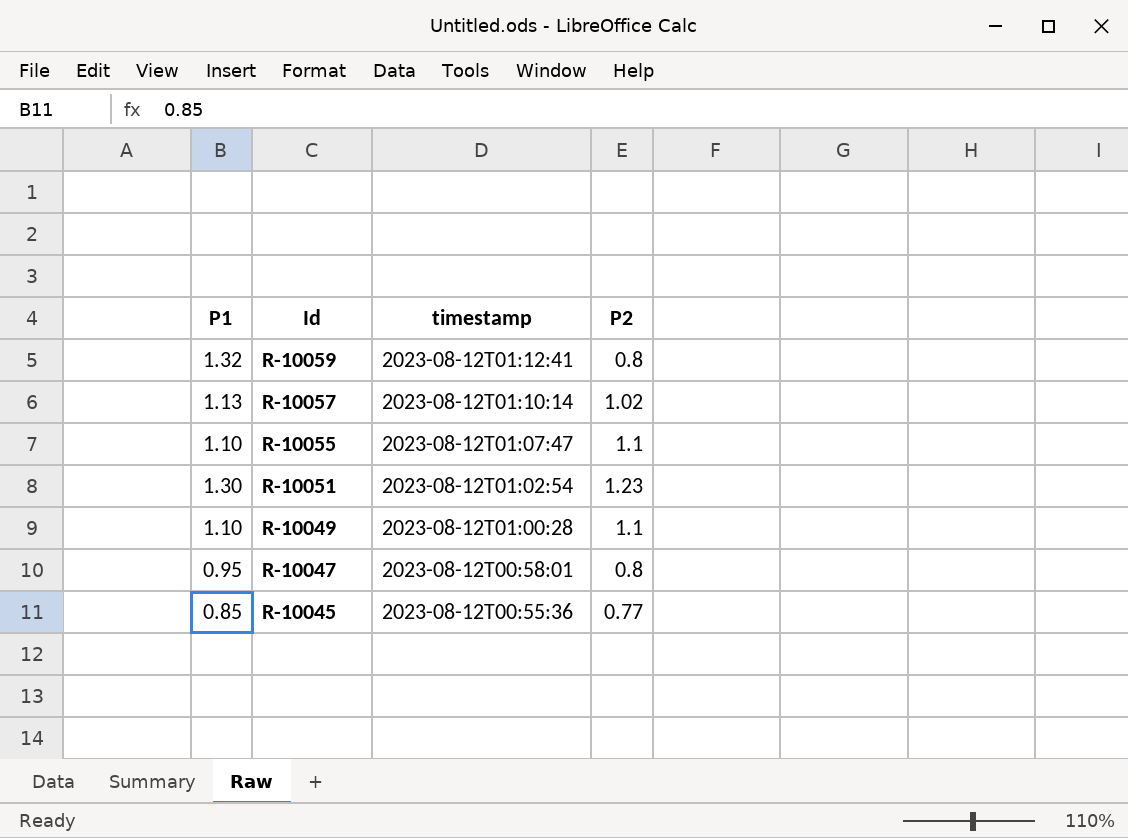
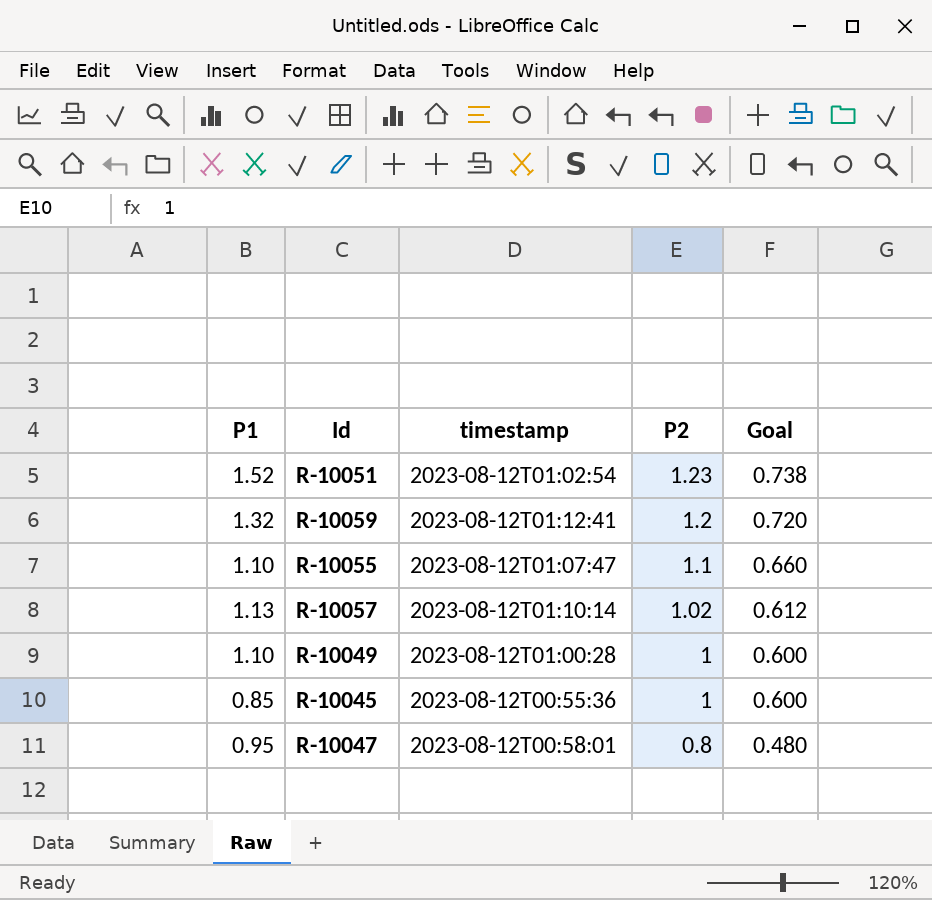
row order: Id descending -> P2 descending
column Goal | formula: none -> [P2] * 0.6
R-10051 | P1: 1.30 -> 1.52
R-10059 | P2: 0.8 -> 1.2
R-10049 | P2: 1.1 -> 1
R-10045 | P2: 0.77 -> 1

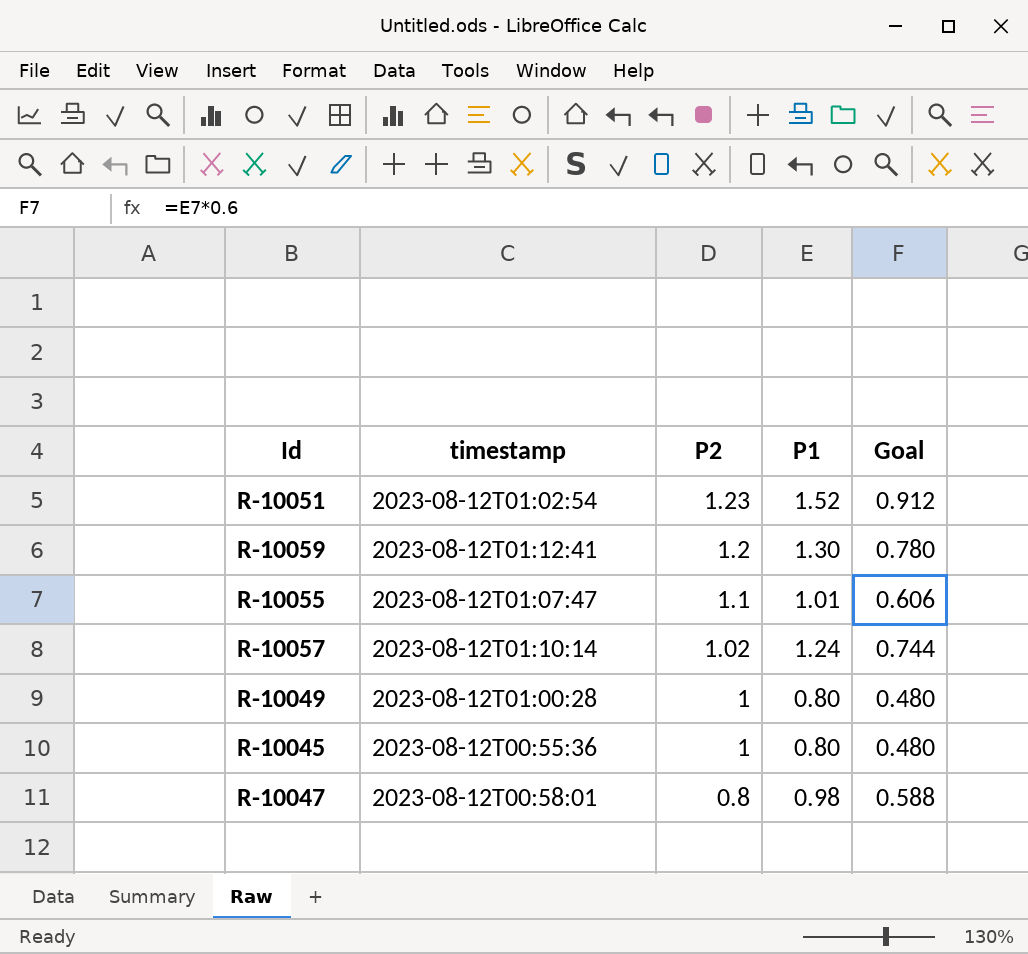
column P1 | position: 1 -> 4
column Goal | formula: [P2] * 0.6 -> [P1] * 0.6
R-10059 | P1: 1.32 -> 1.30
R-10055 | P1: 1.10 -> 1.01
R-10057 | P1: 1.13 -> 1.24
R-10049 | P1: 1.10 -> 0.80
R-10045 | P1: 0.85 -> 0.80
R-10047 | P1: 0.95 -> 0.98

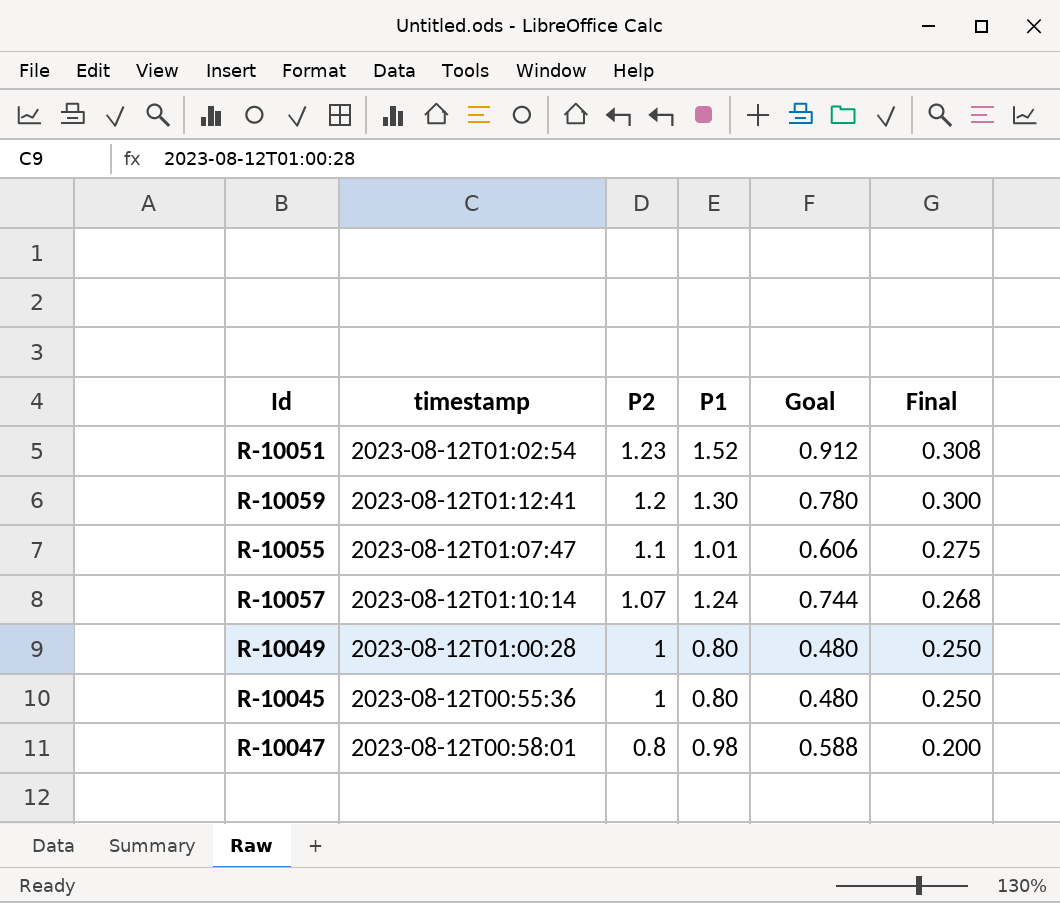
column Final | formula: none -> [P2] * 0.25
R-10057 | P2: 1.02 -> 1.07

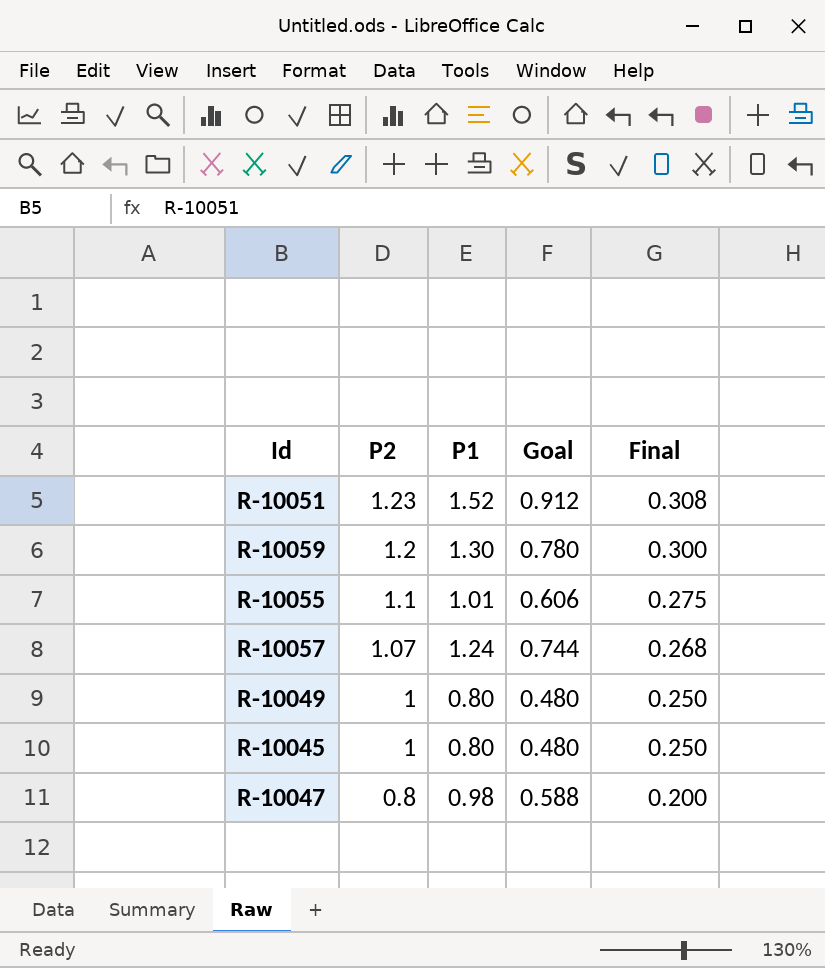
column timestamp | position: 2 -> none

